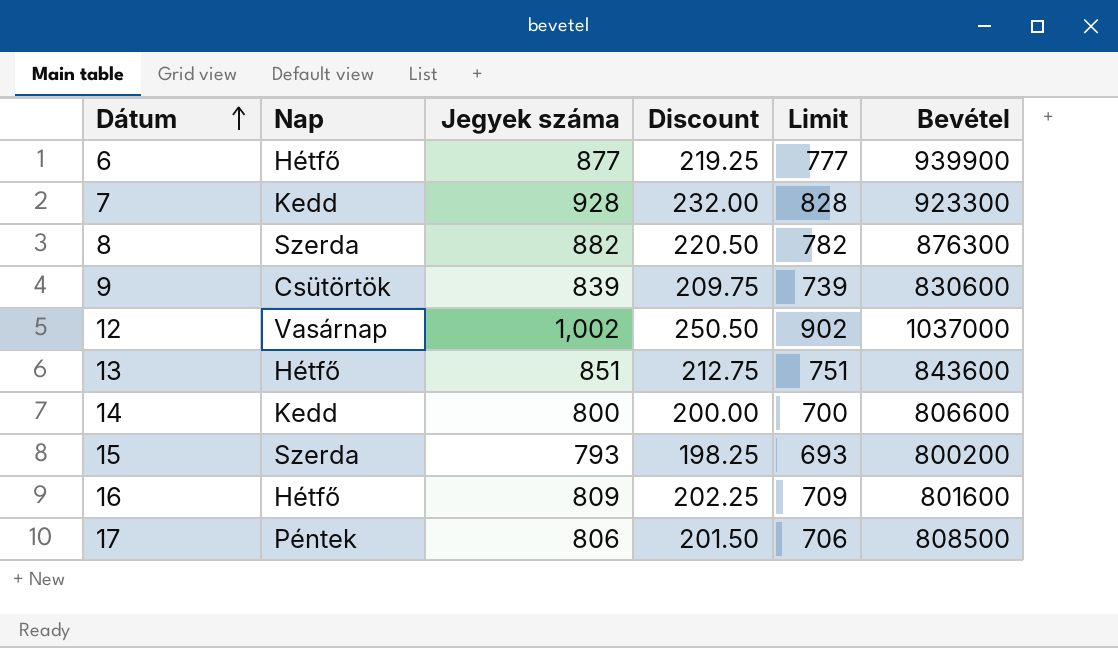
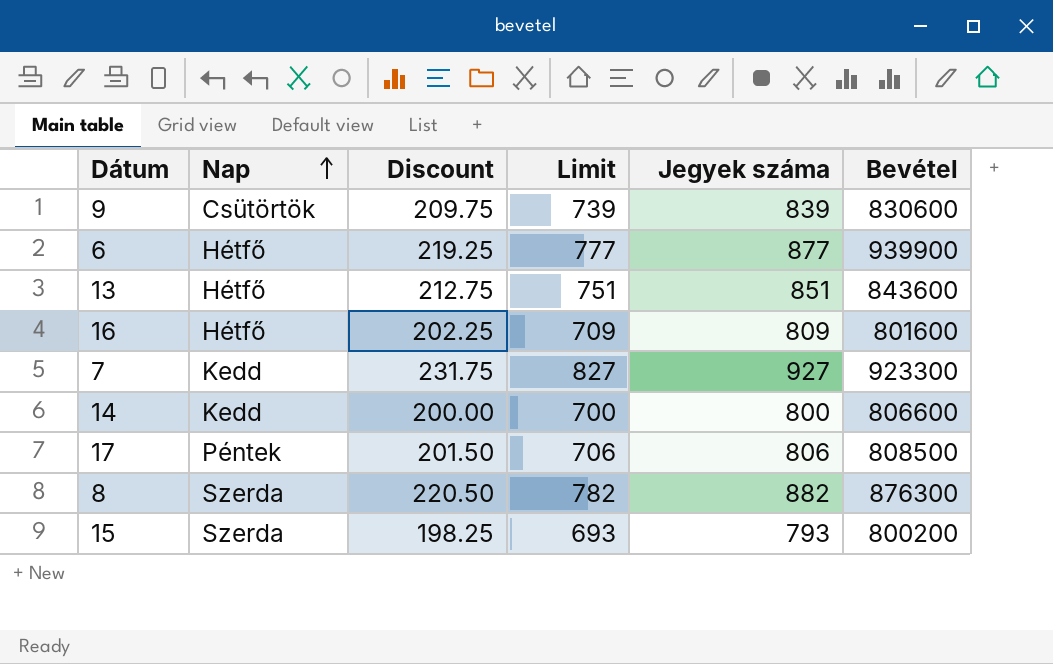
row order: Dátum ascending -> Nap ascending
column Jegyek száma | position: 3 -> 5
row 12: Vasárnap | 1,002 | 250.50 | 902 | 1037000 -> none
7 | Discount: 232.00 -> 231.75
7 | Limit: 828 -> 827
7 | Jegyek száma: 928 -> 927

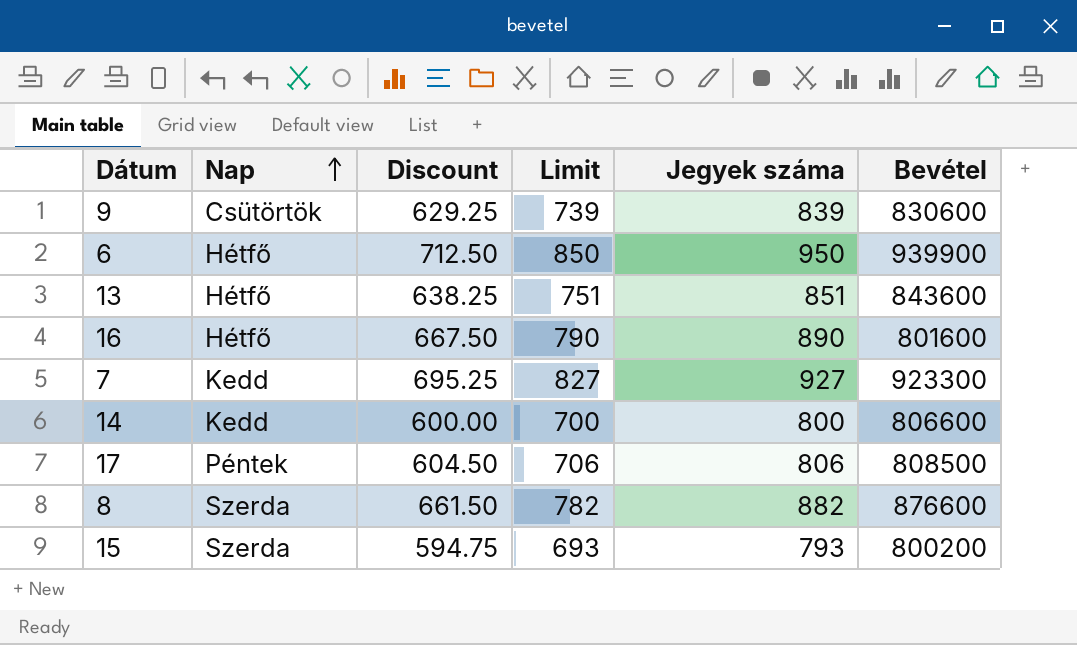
column Discount | formula: [Jegyek száma] * 0.25 -> [Jegyek száma] * 0.75
6 | Limit: 777 -> 850
6 | Jegyek száma: 877 -> 950
16 | Limit: 709 -> 790
16 | Jegyek száma: 809 -> 890
8 | Bevétel: 876300 -> 876600

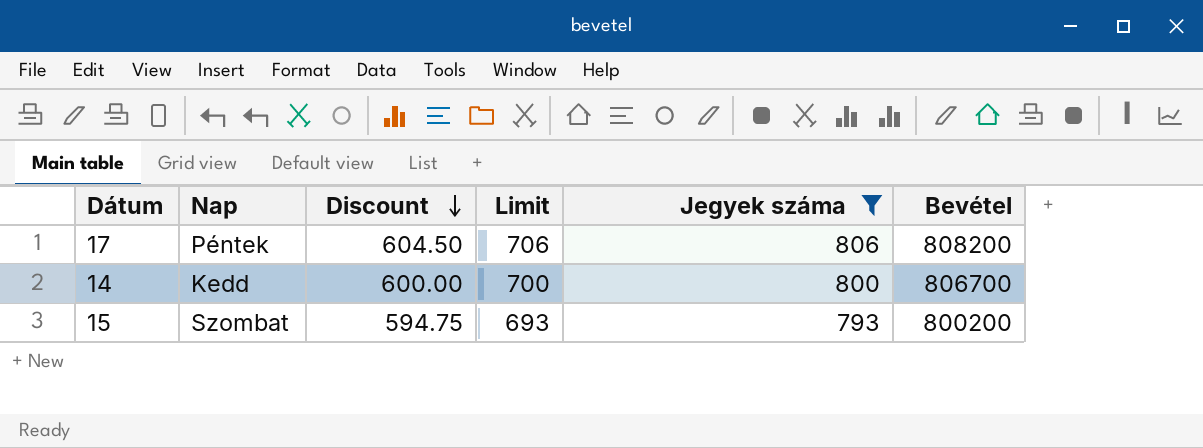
filter: none -> Jegyek száma <= 806
row order: Nap ascending -> Discount descending
17 | Bevétel: 808500 -> 808200
14 | Bevétel: 806600 -> 806700
15 | Nap: Szerda -> Szombat

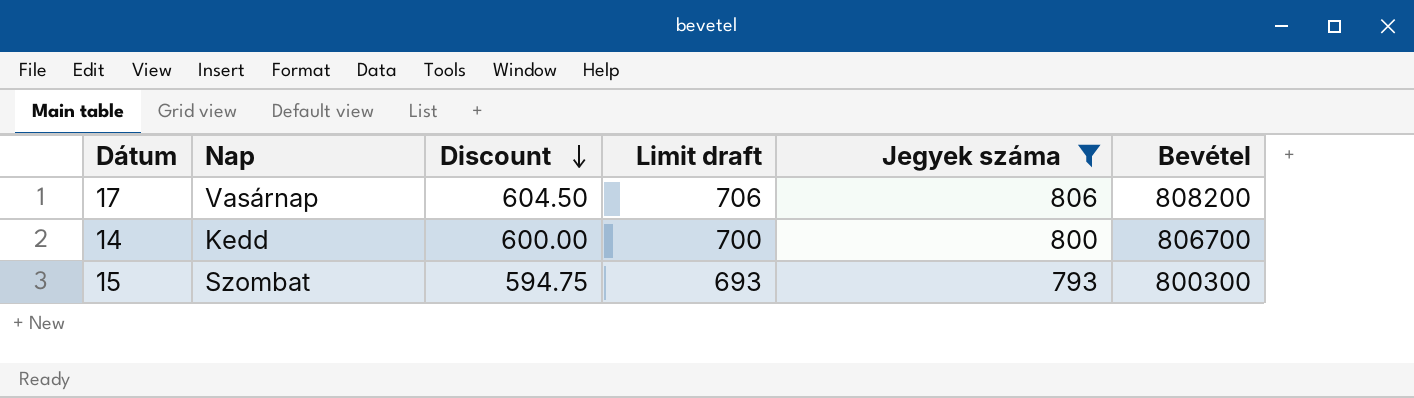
column name: Limit -> Limit draft
17 | Nap: Péntek -> Vasárnap
15 | Bevétel: 800200 -> 800300

